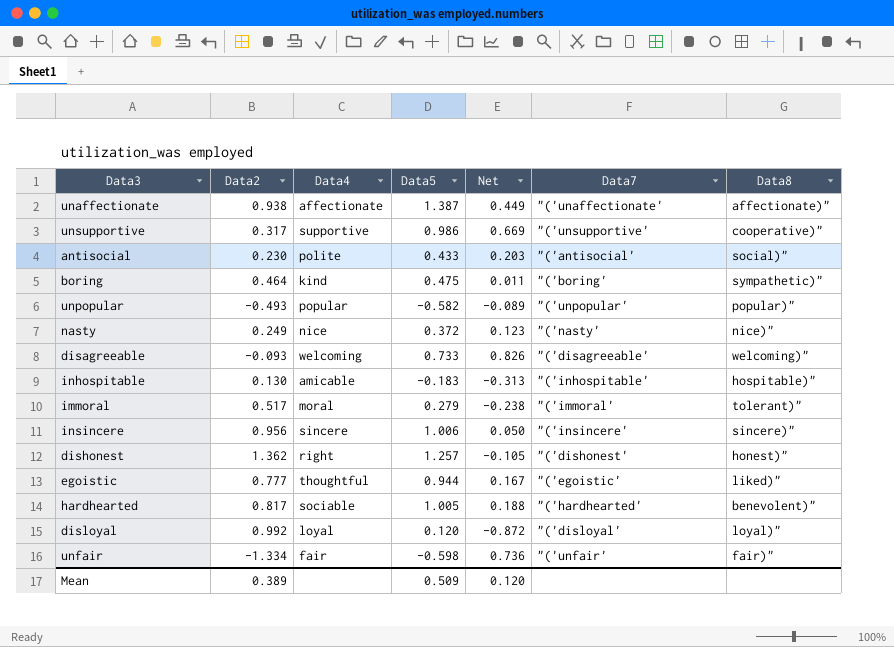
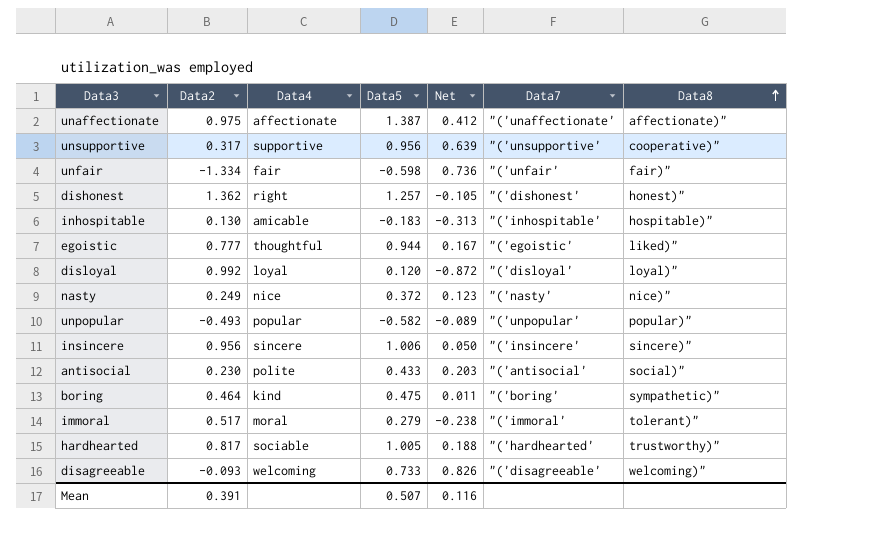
row order: none -> Data8 ascending
unaffectionate | Data2: 0.938 -> 0.975
unaffectionate | Net: 0.449 -> 0.412
unsupportive | Data5: 0.986 -> 0.956
unsupportive | Net: 0.669 -> 0.639
hardhearted | Data8: benevolent)" -> trustworthy)"
Mean | Data2: 0.389 -> 0.391
Mean | Data5: 0.509 -> 0.507
Mean | Net: 0.120 -> 0.116

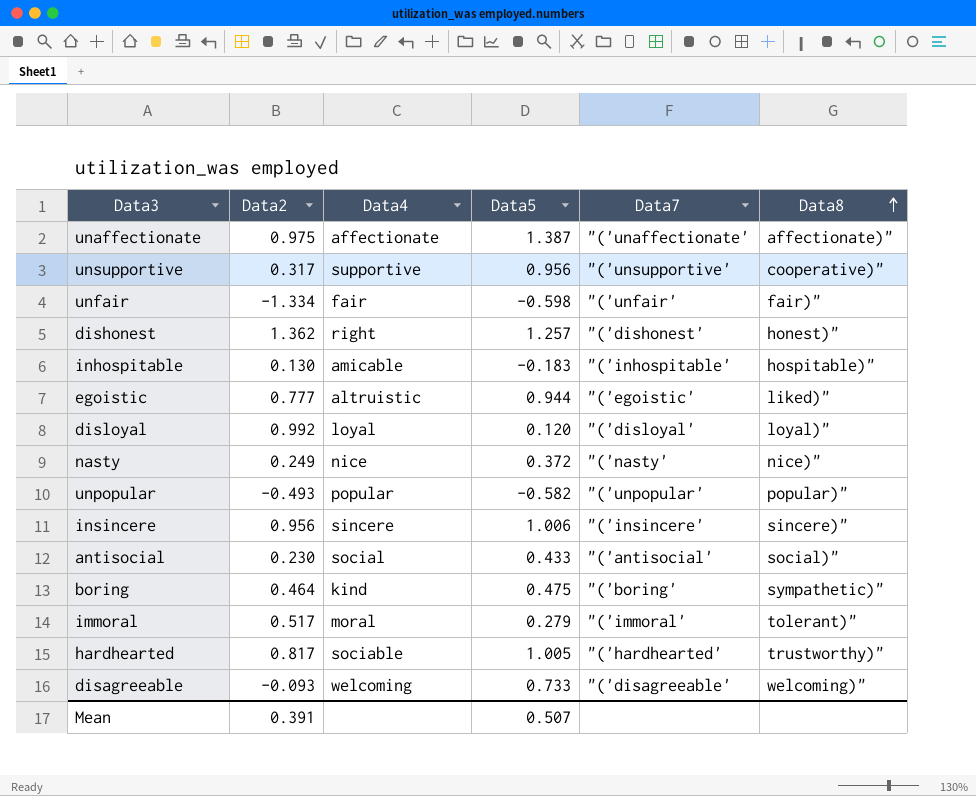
column Net | formula: [Data5] - [Data2] -> none
egoistic | Data4: thoughtful -> altruistic
antisocial | Data4: polite -> social

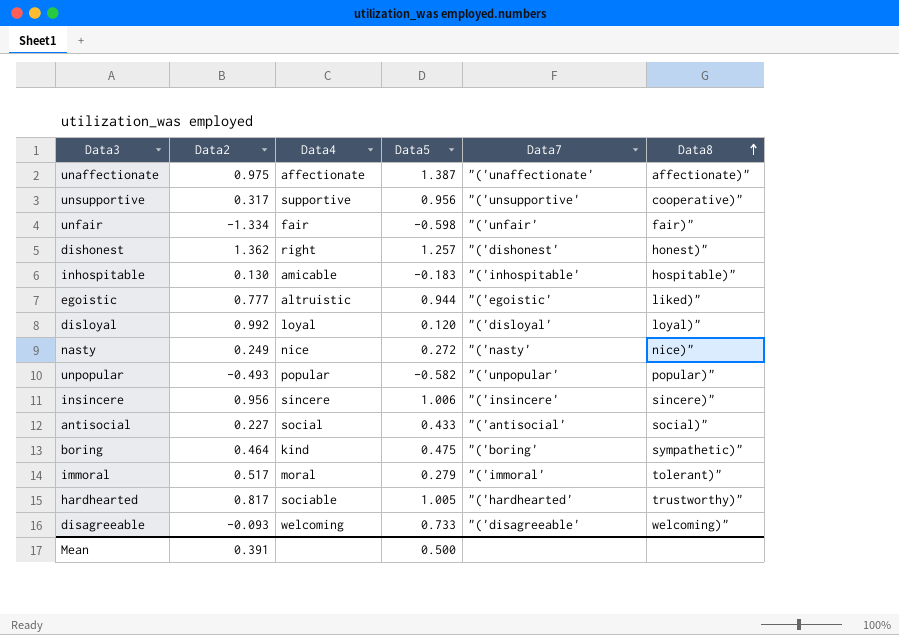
nasty | Data5: 0.372 -> 0.272
antisocial | Data2: 0.230 -> 0.227
Mean | Data5: 0.507 -> 0.500

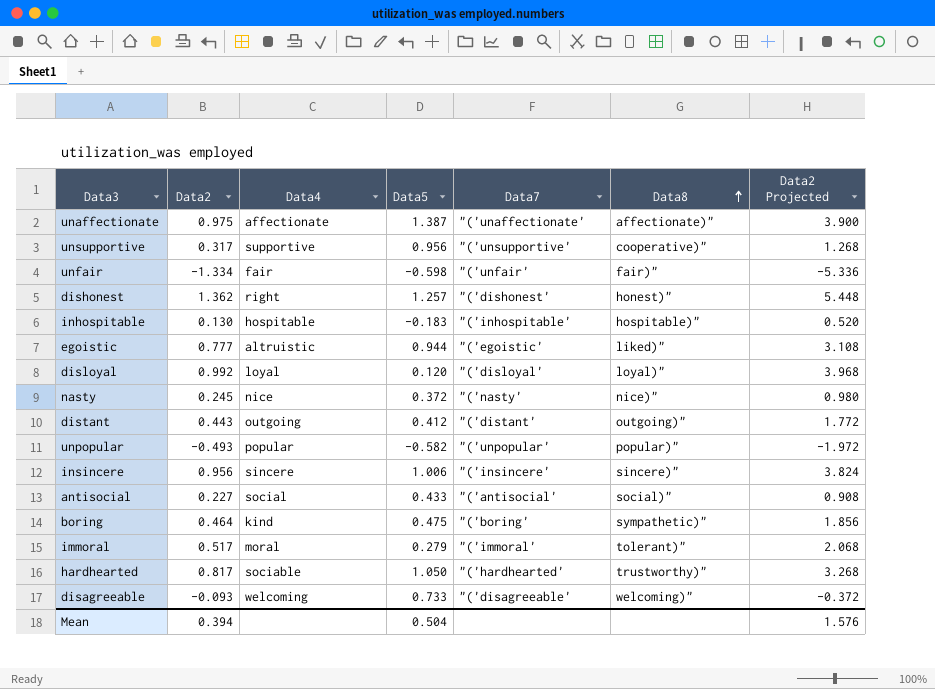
column Data2 Projected | formula: none -> [Data2] * 4
inhospitable | Data4: amicable -> hospitable
nasty | Data2: 0.249 -> 0.245
nasty | Data5: 0.272 -> 0.372
row distant: none -> 0.443 | outgoing | 0.412 | "('distant' | outgoing)" | 1.772
hardhearted | Data5: 1.005 -> 1.050
Mean | Data2: 0.391 -> 0.394
Mean | Data5: 0.500 -> 0.504

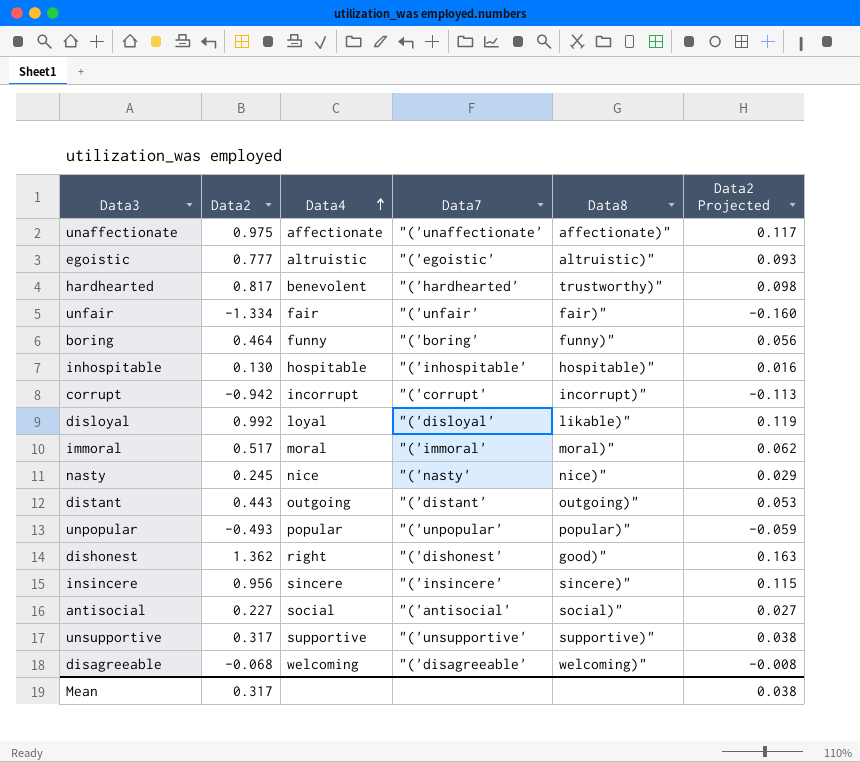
row order: Data8 ascending -> Data4 ascending
column Data5 | position: 4 -> none
column Data2 Projected | formula: [Data2] * 4 -> [Data2] * 0.12
egoistic | Data8: liked)" -> altruistic)"
hardhearted | Data4: sociable -> benevolent
boring | Data4: kind -> funny
boring | Data8: sympathetic)" -> funny)"
row corrupt: none -> -0.942 | incorrupt | "('corrupt' | incorrupt)" | -0.113
disloyal | Data8: loyal)" -> likable)"
immoral | Data8: tolerant)" -> moral)"
dishonest | Data8: honest)" -> good)"
unsupportive | Data8: cooperative)" -> supportive)"
disagreeable | Data2: -0.093 -> -0.068
Mean | Data2: 0.394 -> 0.317
Mean | Data2 Projected: 1.576 -> 0.038

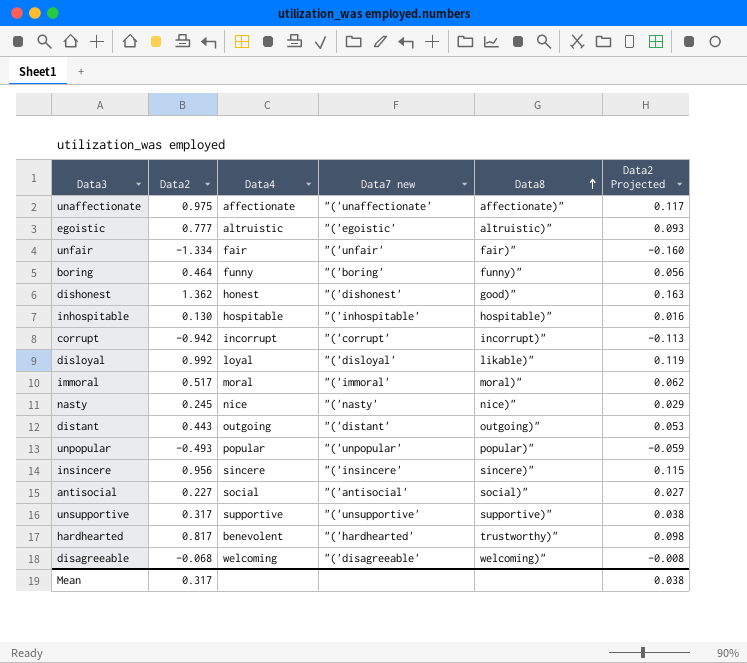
row order: Data4 ascending -> Data8 ascending
column name: Data7 -> Data7 new
dishonest | Data4: right -> honest

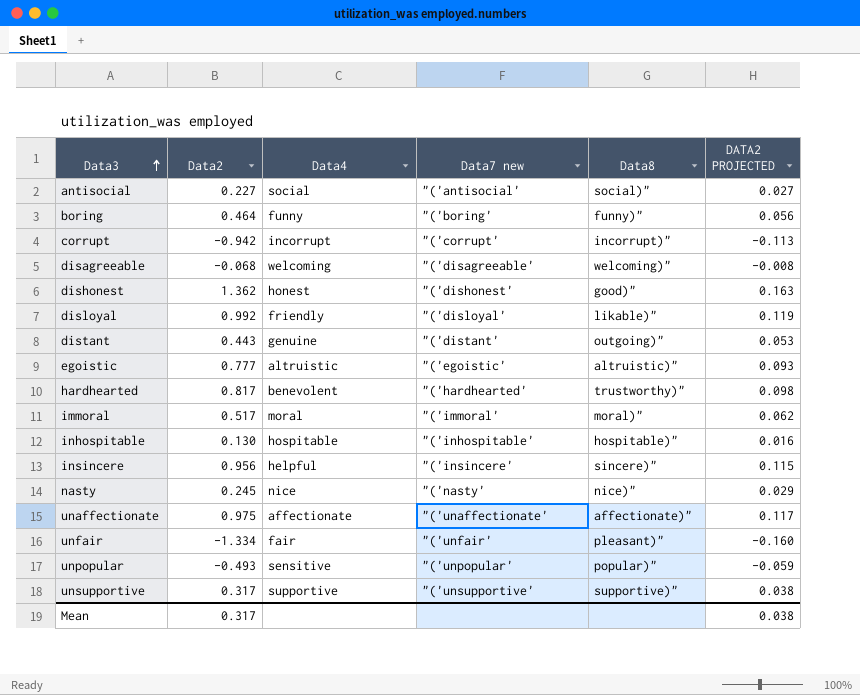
row order: Data8 ascending -> Data3 ascending
column name: Data2 Projected -> DATA2 PROJECTED
disloyal | Data4: loyal -> friendly
distant | Data4: outgoing -> genuine
insincere | Data4: sincere -> helpful
unfair | Data8: fair)" -> pleasant)"
unpopular | Data4: popular -> sensitive

